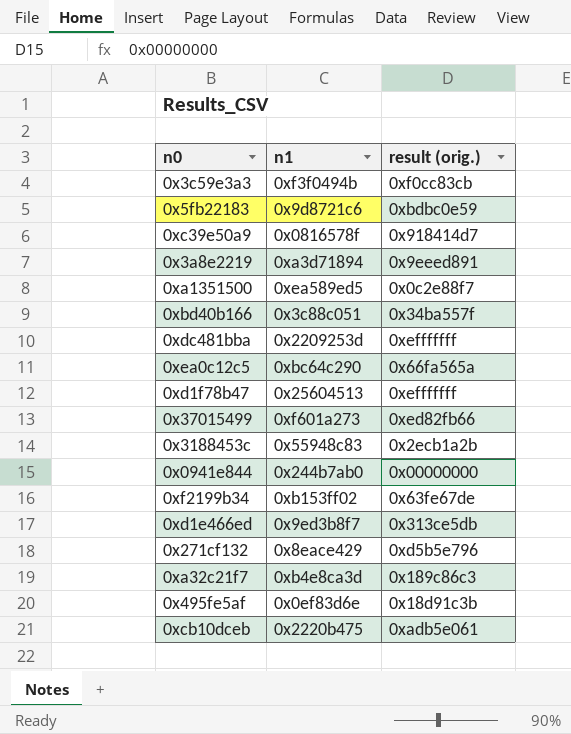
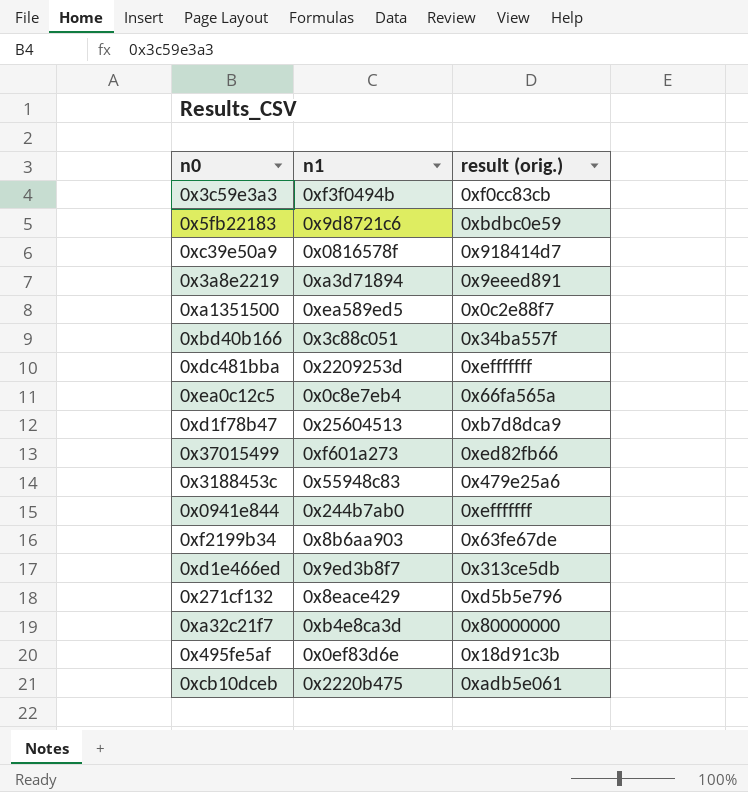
0xea0c12c5 | n1: 0xbc64c290 -> 0x0c8e7eb4
0xd1f78b47 | result (orig.): 0xefffffff -> 0xb7d8dca9
0x3188453c | result (orig.): 0x2ecb1a2b -> 0x479e25a6
0x0941e844 | result (orig.): 0x00000000 -> 0xefffffff
0xf2199b34 | n1: 0xb153ff02 -> 0x8b6aa903
0xa32c21f7 | result (orig.): 0x189c86c3 -> 0x80000000

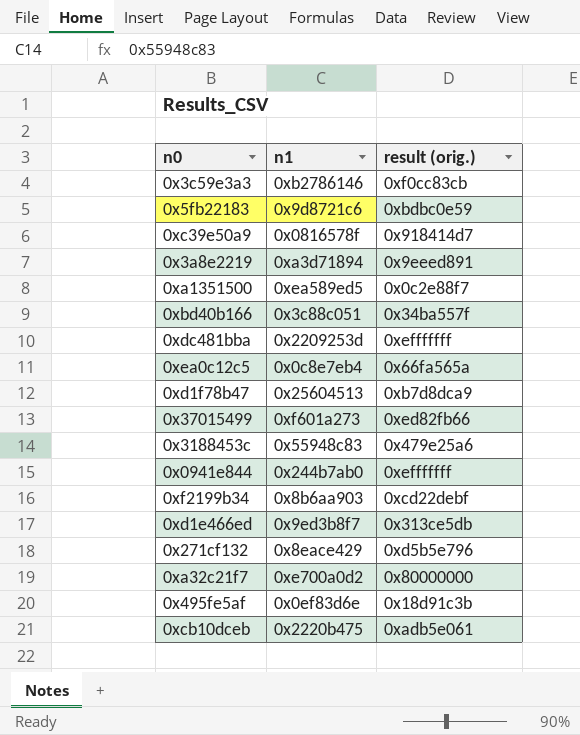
0x3c59e3a3 | n1: 0xf3f0494b -> 0xb2786146
0xf2199b34 | result (orig.): 0x63fe67de -> 0xcd22debf
0xa32c21f7 | n1: 0xb4e8ca3d -> 0xe700a0d2

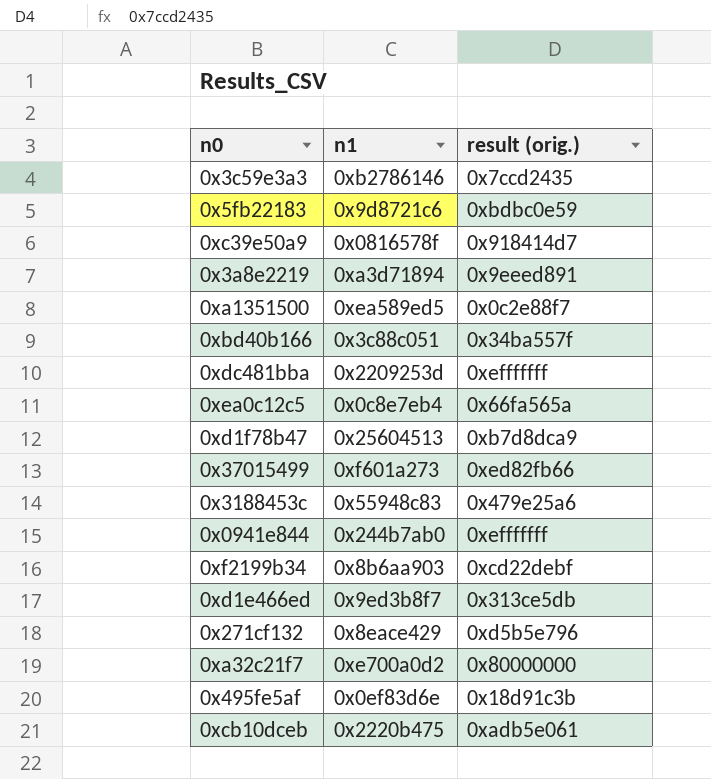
0x3c59e3a3 | result (orig.): 0xf0cc83cb -> 0x7ccd2435

